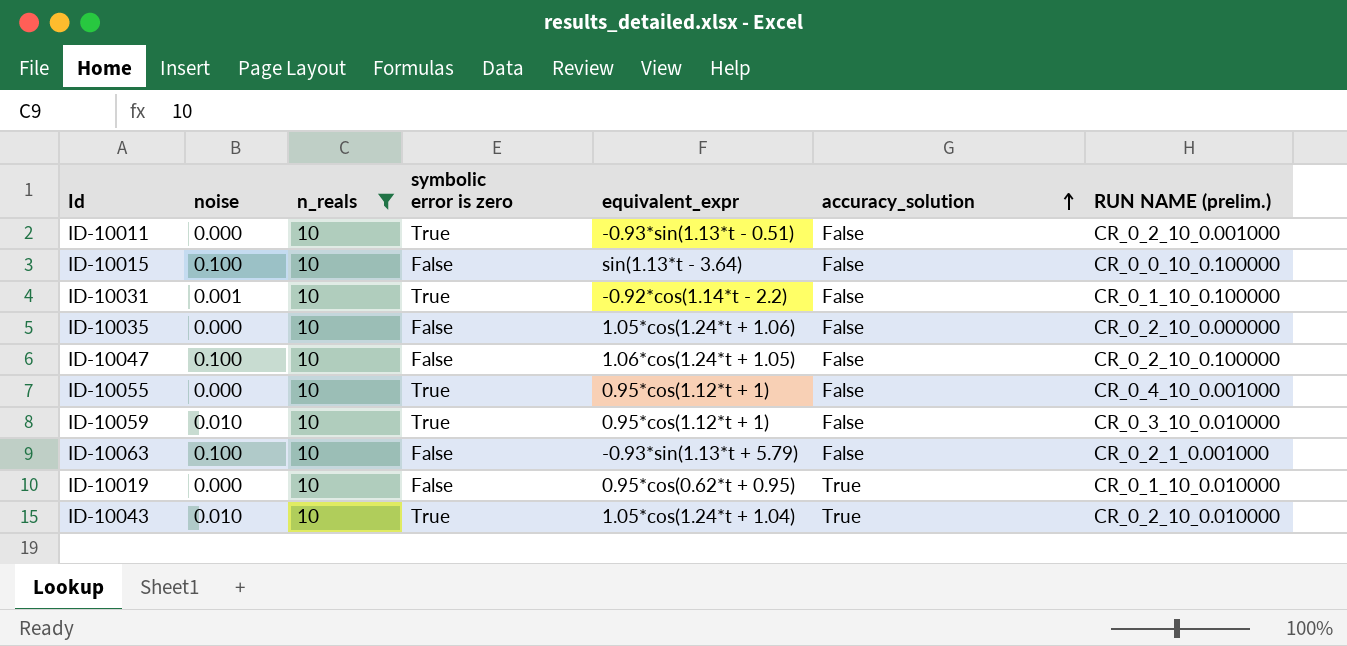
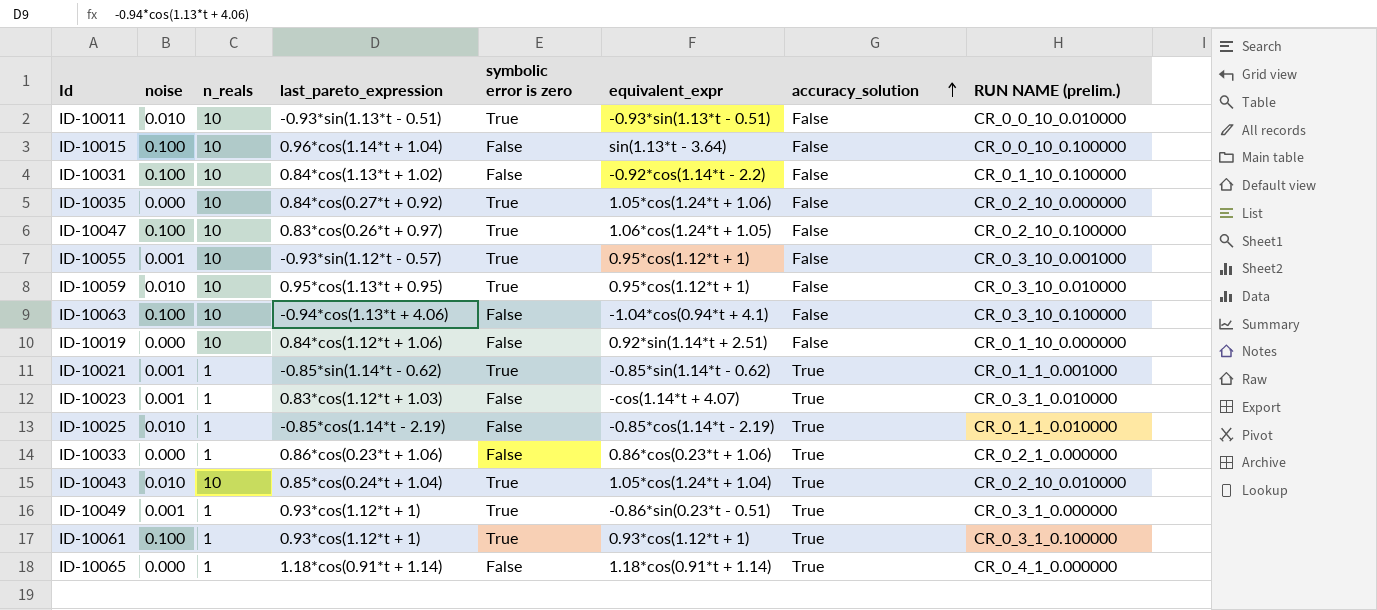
filter: n_reals = 10 -> none
column last_pareto_expression | position: none -> 4
ID-10011 | noise: 0.000 -> 0.010
ID-10011 | RUN NAME (prelim.): CR_0_2_10_0.001000 -> CR_0_0_10_0.010000
ID-10031 | noise: 0.001 -> 0.100
ID-10031 | symbolic error is zero: True -> False
ID-10035 | symbolic error is zero: False -> True
ID-10047 | symbolic error is zero: False -> True
ID-10055 | noise: 0.000 -> 0.001
ID-10055 | RUN NAME (prelim.): CR_0_4_10_0.001000 -> CR_0_3_10_0.001000
ID-10063 | equivalent_expr: -0.93*sin(1.13*t + 5.79) -> -1.04*cos(0.94*t + 4.1)
ID-10063 | RUN NAME (prelim.): CR_0_2_1_0.001000 -> CR_0_3_10_0.100000
ID-10019 | equivalent_expr: 0.95*cos(0.62*t + 0.95) -> 0.92*sin(1.14*t + 2.51)
ID-10019 | accuracy_solution: True -> False
ID-10019 | RUN NAME (prelim.): CR_0_1_10_0.010000 -> CR_0_1_10_0.000000

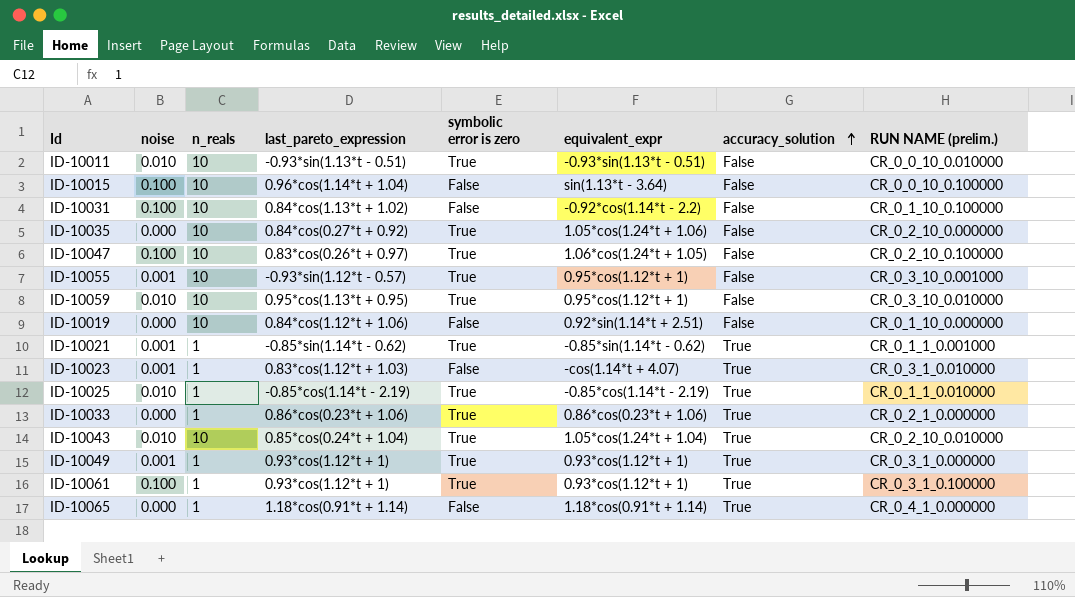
row ID-10063: 0.100 | 10 | -0.94*cos(1.13*t + 4.06) | False | -1.04*cos(0.94*t + 4.1) | False | CR_0_3_10_0.100000 -> none
ID-10025 | symbolic error is zero: False -> True
ID-10033 | symbolic error is zero: False -> True
ID-10049 | equivalent_expr: -0.86*sin(0.23*t - 0.51) -> 0.93*cos(1.12*t + 1)

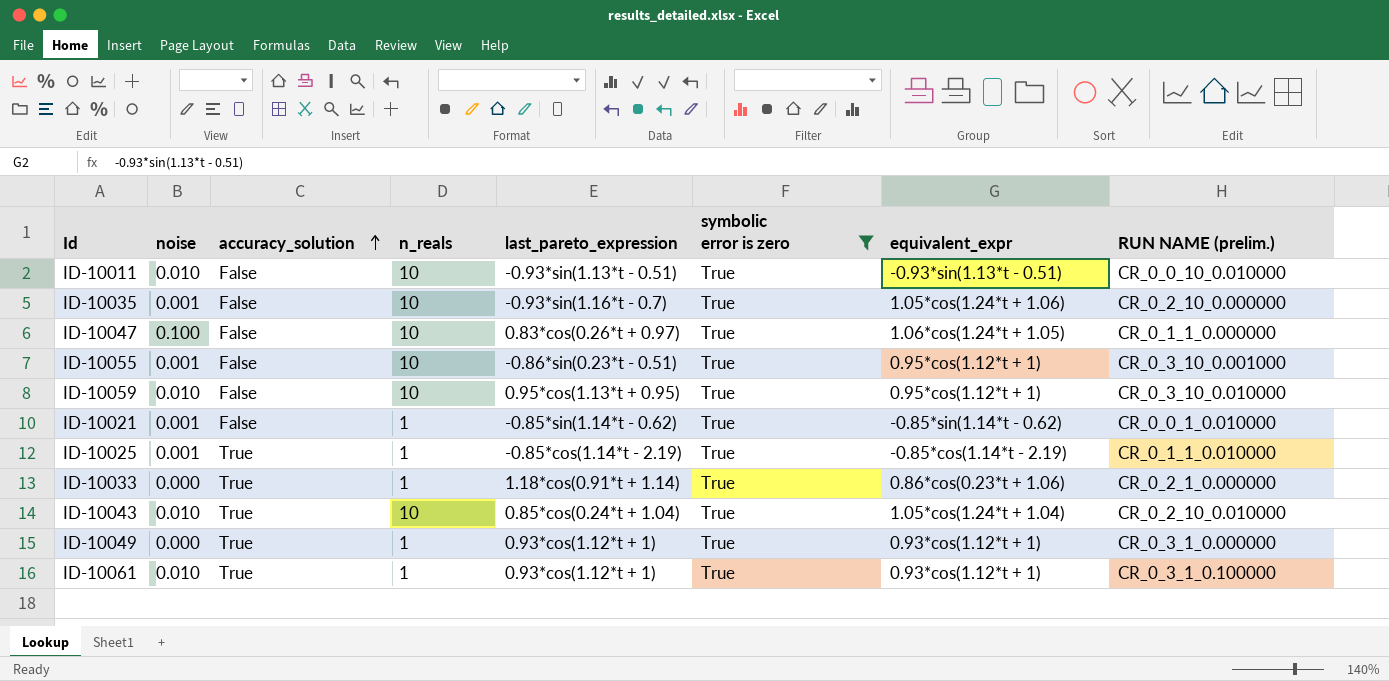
filter: none -> symbolic error is zero = True
column accuracy_solution | position: 7 -> 3
ID-10035 | noise: 0.000 -> 0.001
ID-10035 | last_pareto_expression: 0.84*cos(0.27*t + 0.92) -> -0.93*sin(1.16*t - 0.7)
ID-10047 | RUN NAME (prelim.): CR_0_2_10_0.100000 -> CR_0_1_1_0.000000
ID-10055 | last_pareto_expression: -0.93*sin(1.12*t - 0.57) -> -0.86*sin(0.23*t - 0.51)
ID-10021 | accuracy_solution: True -> False
ID-10021 | RUN NAME (prelim.): CR_0_1_1_0.001000 -> CR_0_0_1_0.010000
ID-10025 | noise: 0.010 -> 0.001
ID-10033 | last_pareto_expression: 0.86*cos(0.23*t + 1.06) -> 1.18*cos(0.91*t + 1.14)
ID-10049 | noise: 0.001 -> 0.000
ID-10061 | noise: 0.100 -> 0.010

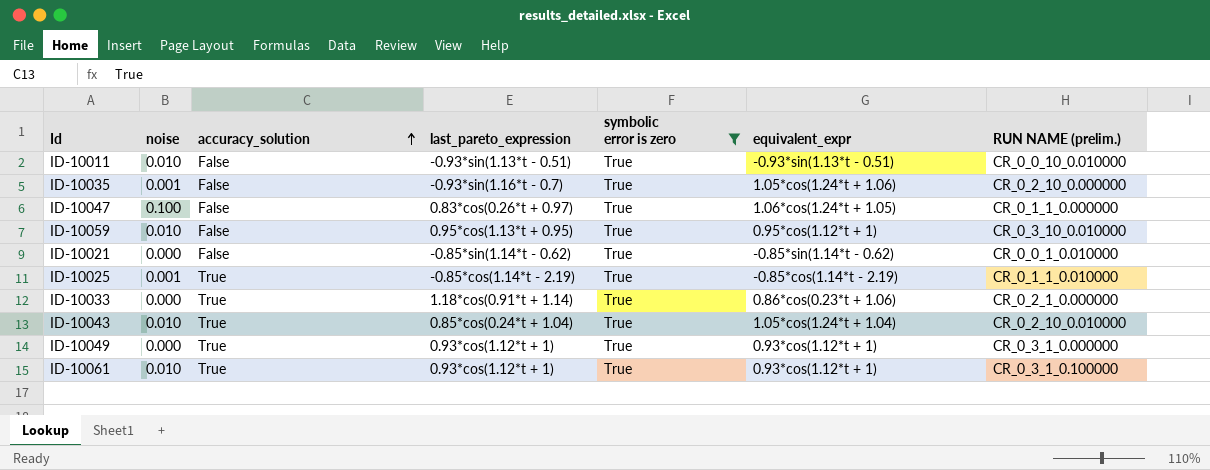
column n_reals | position: 4 -> none
row ID-10055: 0.001 | False | 10 | -0.86*sin(0.23*t - 0.51) | True | 0.95*cos(1.12*t + 1) | CR_0_3_10_0.001000 -> none
ID-10021 | noise: 0.001 -> 0.000

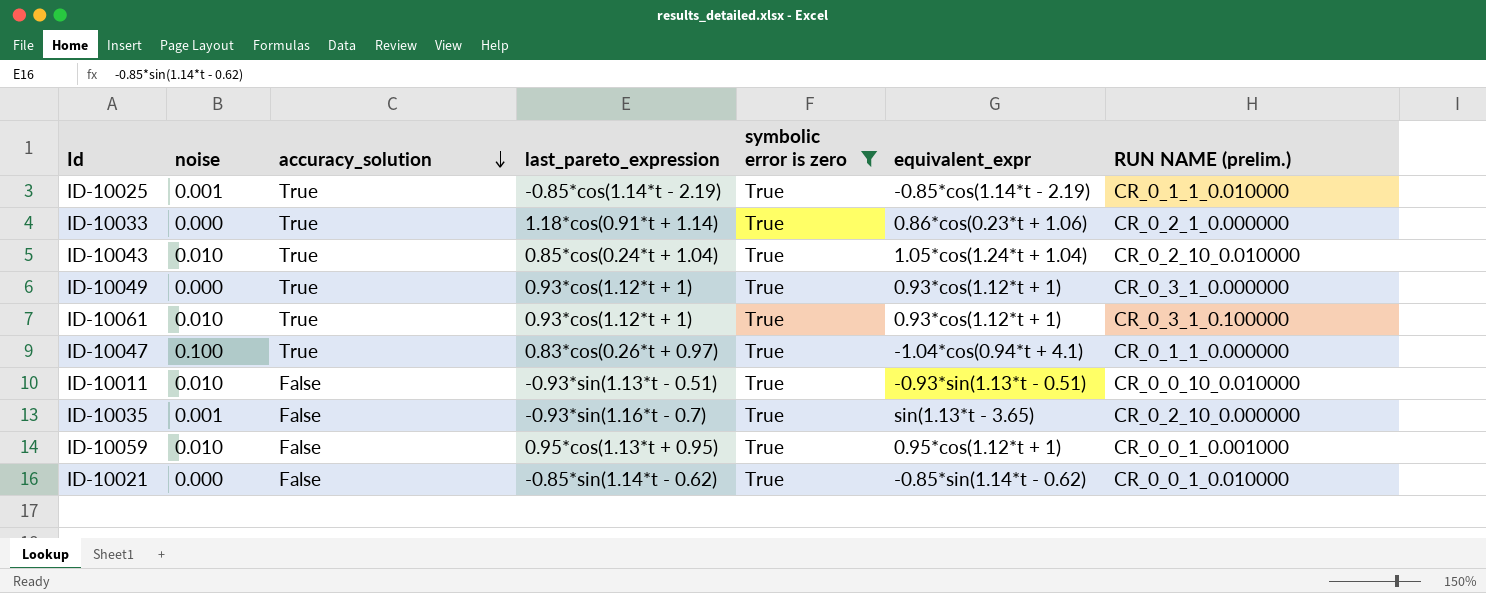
row order: accuracy_solution ascending -> accuracy_solution descending
ID-10047 | accuracy_solution: False -> True
ID-10047 | equivalent_expr: 1.06*cos(1.24*t + 1.05) -> -1.04*cos(0.94*t + 4.1)
ID-10035 | equivalent_expr: 1.05*cos(1.24*t + 1.06) -> sin(1.13*t - 3.65)
ID-10059 | RUN NAME (prelim.): CR_0_3_10_0.010000 -> CR_0_0_1_0.001000

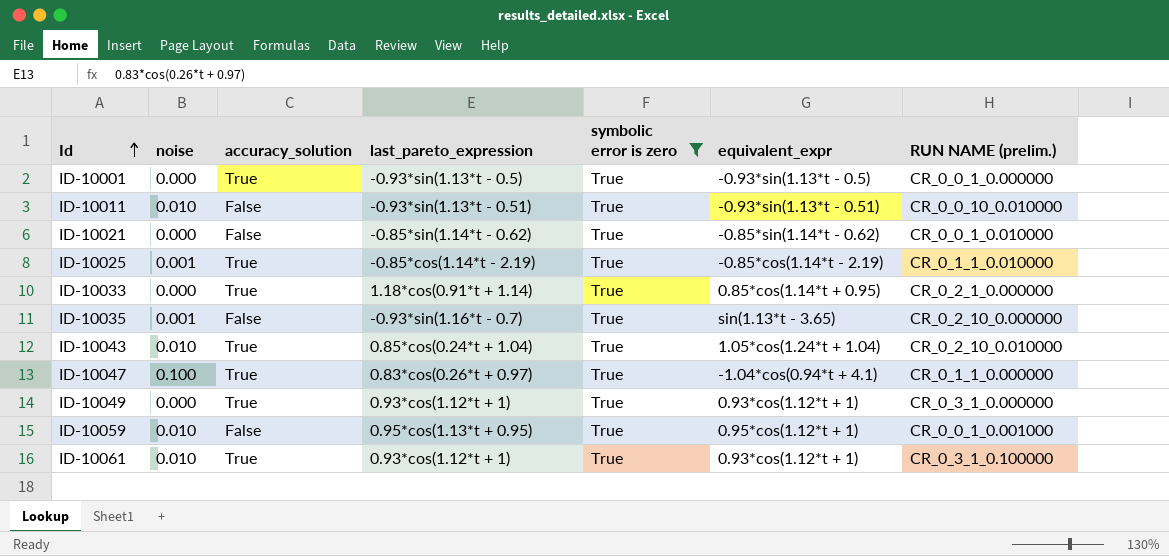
row order: accuracy_solution descending -> Id ascending
row ID-10001: none -> 0.000 | True | -0.93*sin(1.13*t - 0.5) | True | -0.93*sin(1.13*t - 0.5) | CR_0_0_1_0.000000
ID-10033 | equivalent_expr: 0.86*cos(0.23*t + 1.06) -> 0.85*cos(1.14*t + 0.95)

